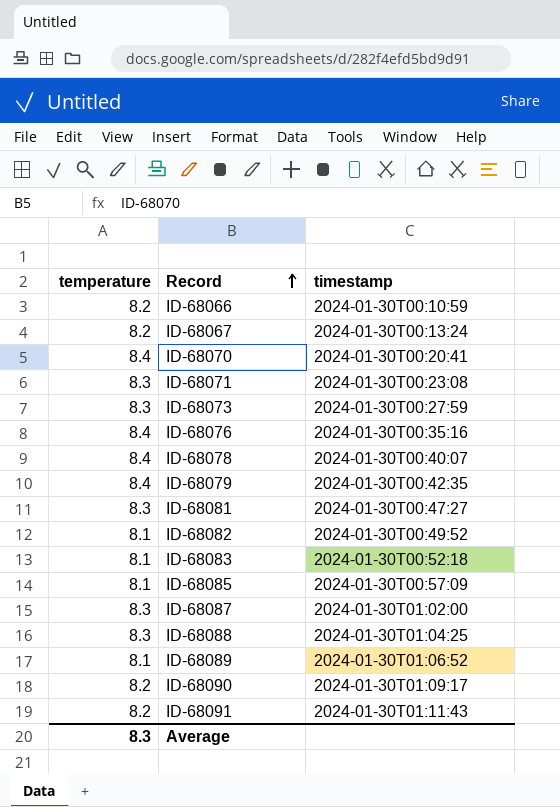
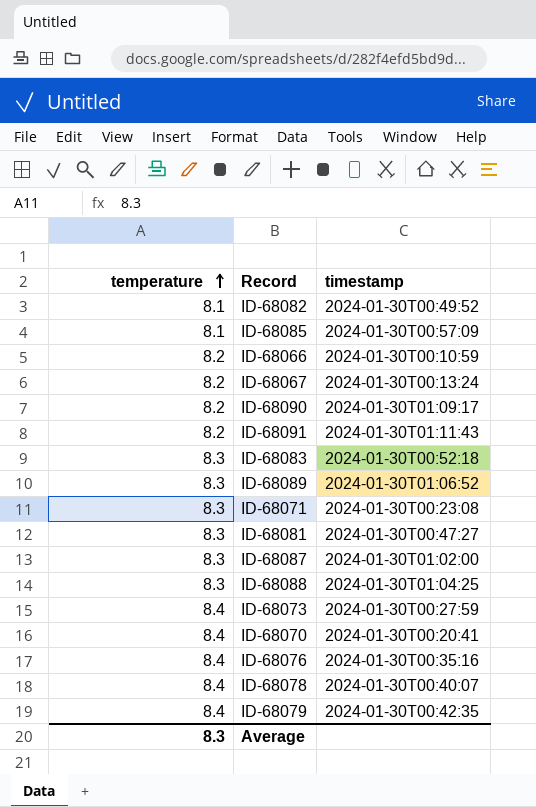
row order: Record ascending -> temperature ascending
ID-68083 | temperature: 8.1 -> 8.3
ID-68089 | temperature: 8.1 -> 8.3
ID-68073 | temperature: 8.3 -> 8.4

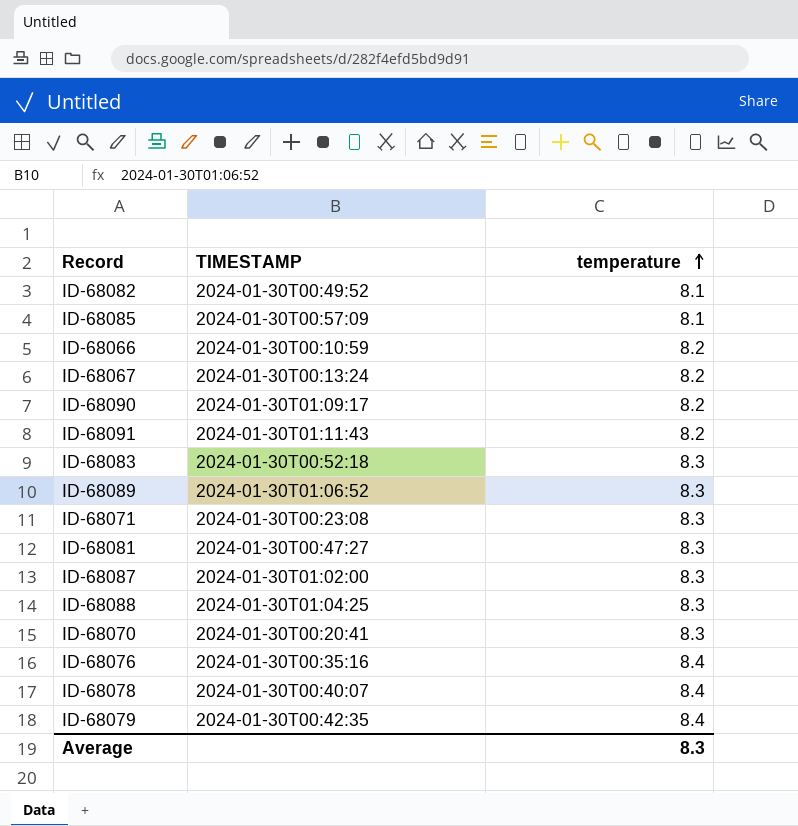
column name: timestamp -> TIMESTAMP
column temperature | position: 1 -> 3
row ID-68073: 8.4 | 2024-01-30T00:27:59 -> none
ID-68070 | temperature: 8.4 -> 8.3

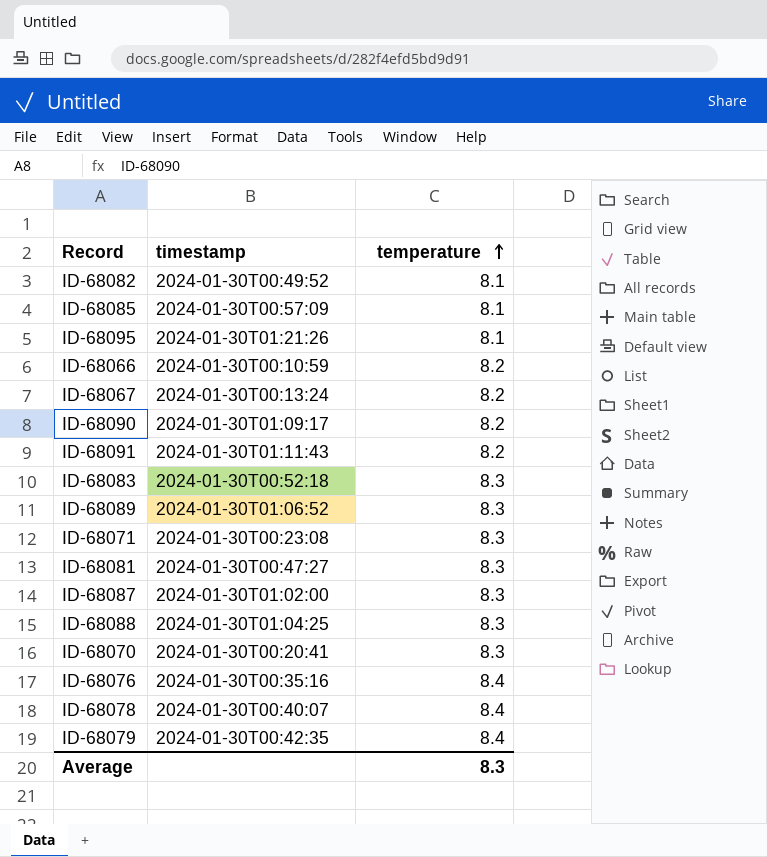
column name: TIMESTAMP -> timestamp
row ID-68095: none -> 2024-01-30T01:21:26 | 8.1

